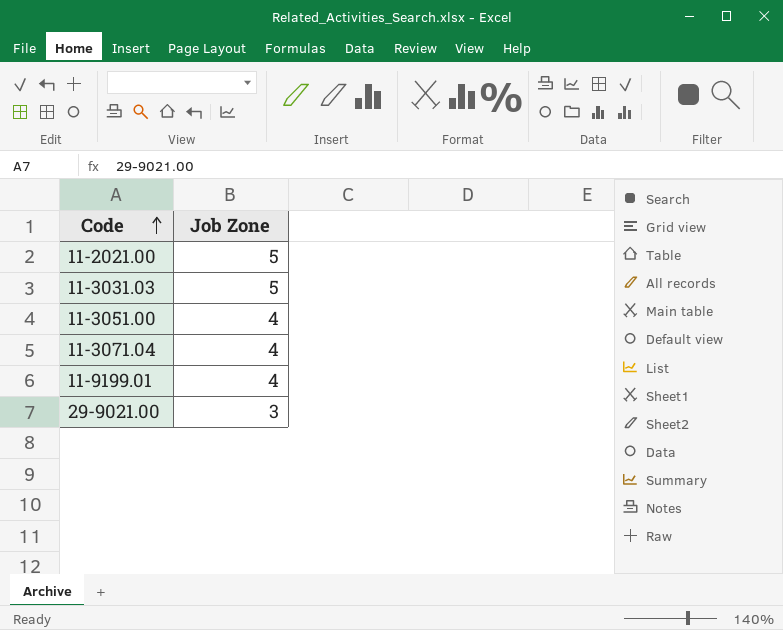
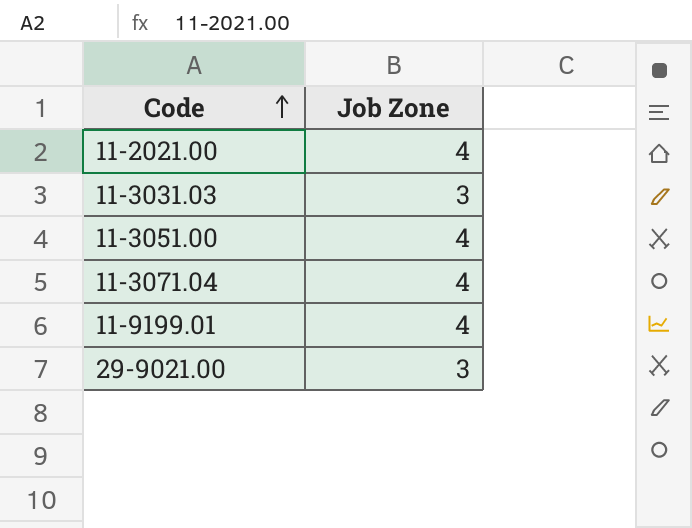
11-2021.00 | Job Zone: 5 -> 4
11-3031.03 | Job Zone: 5 -> 3

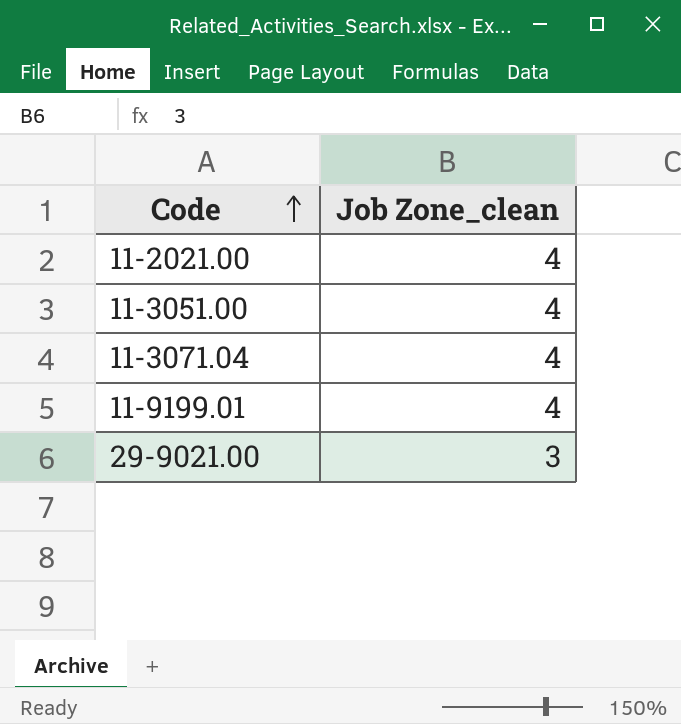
column name: Job Zone -> Job Zone_clean
row 11-3031.03: 3 -> none

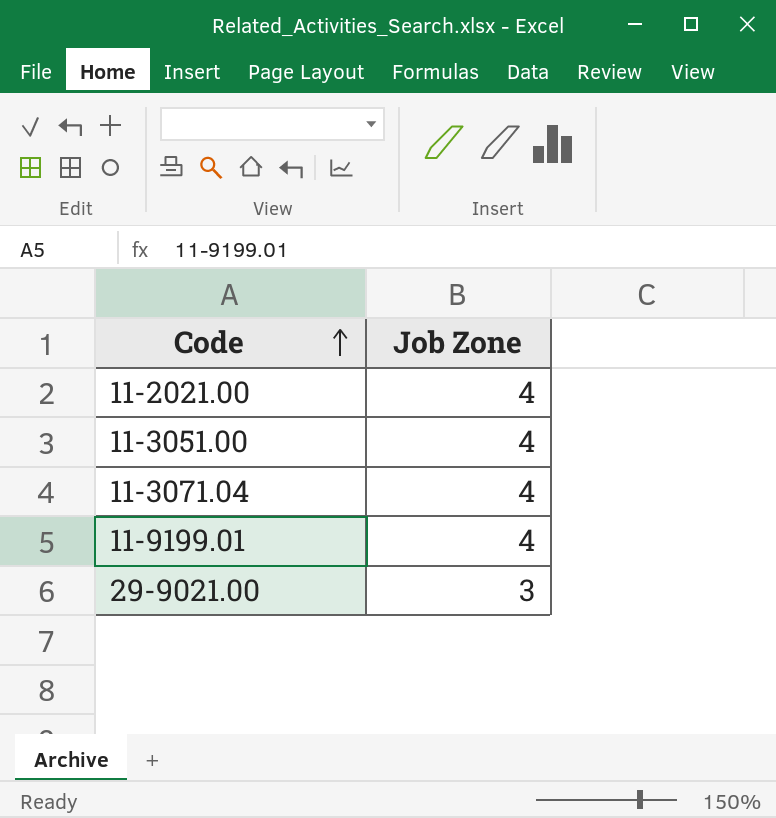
column name: Job Zone_clean -> Job Zone

